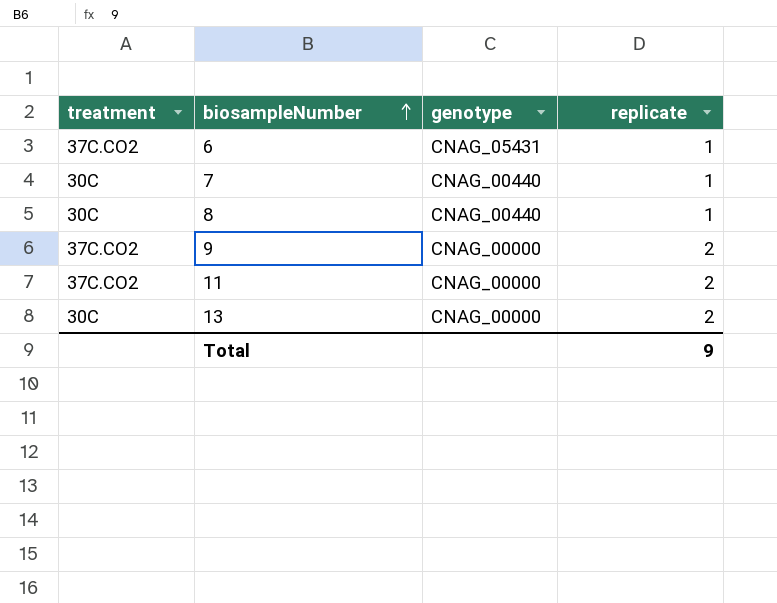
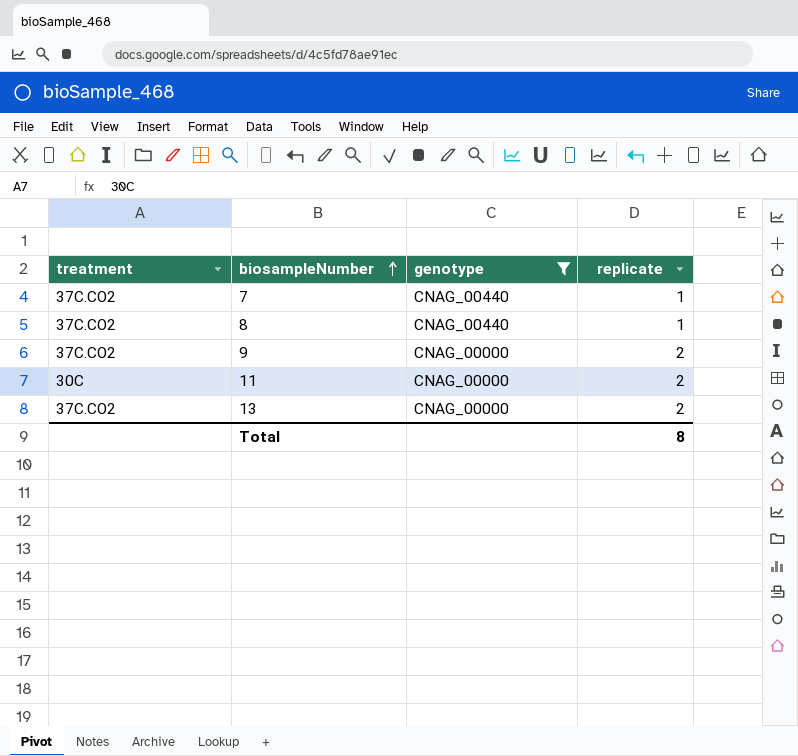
filter: none -> genotype != CNAG_05431
7 | treatment: 30C -> 37C.CO2
8 | treatment: 30C -> 37C.CO2
11 | treatment: 37C.CO2 -> 30C
13 | treatment: 30C -> 37C.CO2
Total | replicate: 9 -> 8

